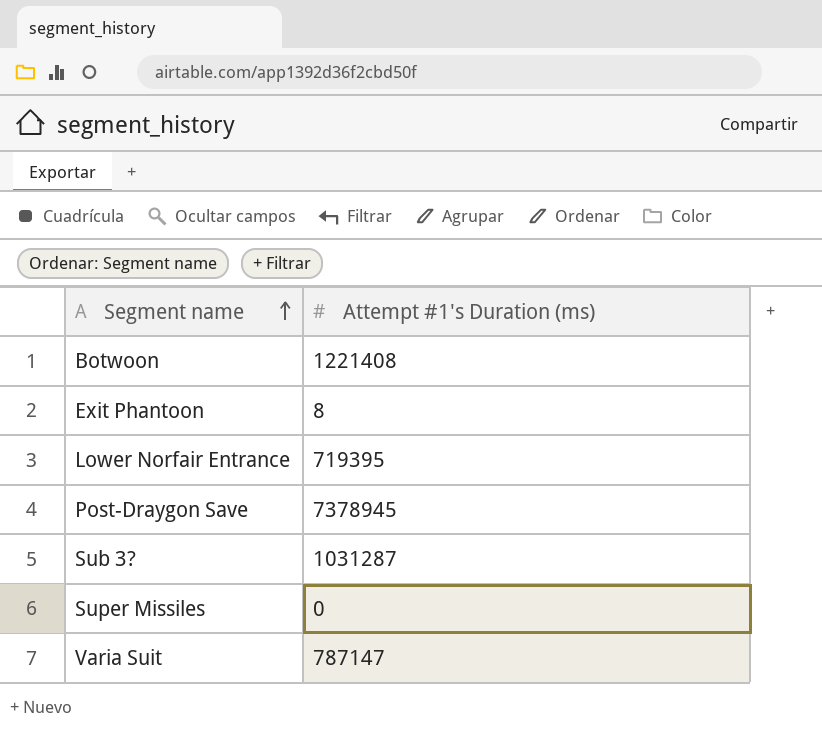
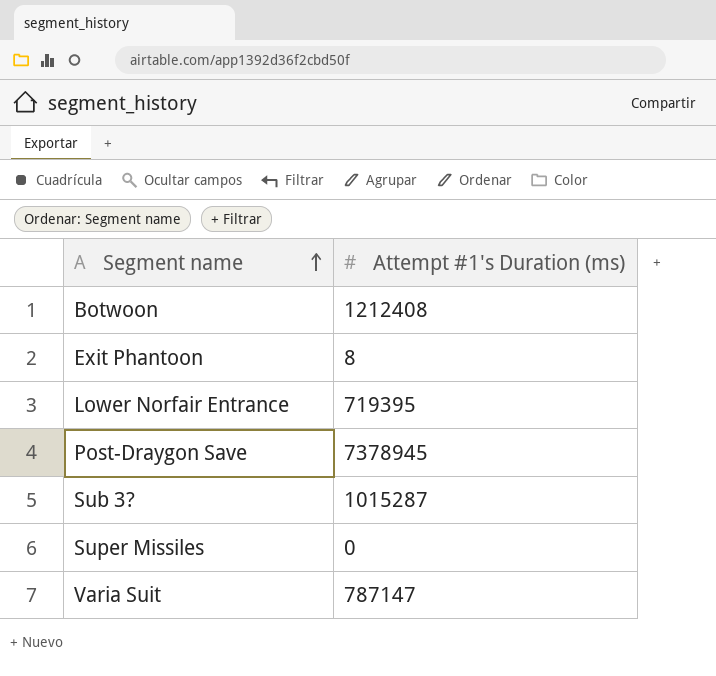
Botwoon | Attempt #1's Duration (ms): 1221408 -> 1212408
Sub 3? | Attempt #1's Duration (ms): 1031287 -> 1015287

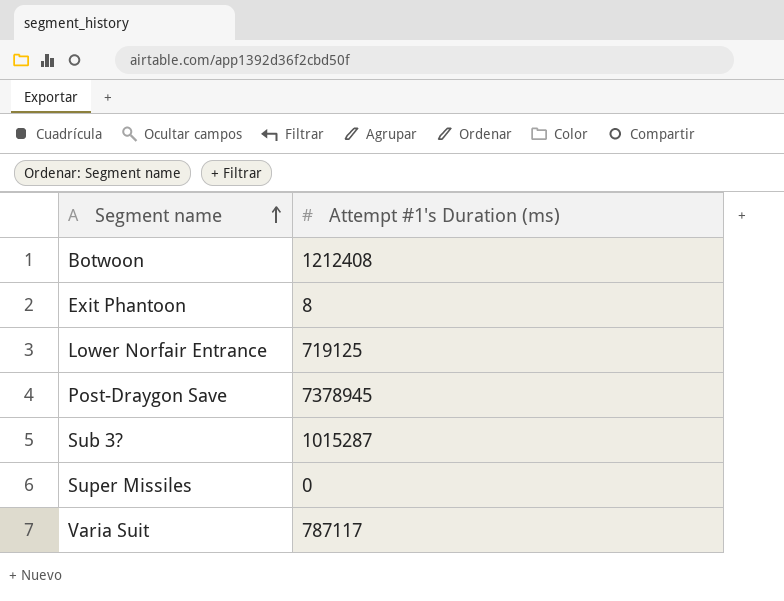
Lower Norfair Entrance | Attempt #1's Duration (ms): 719395 -> 719125
Varia Suit | Attempt #1's Duration (ms): 787147 -> 787117

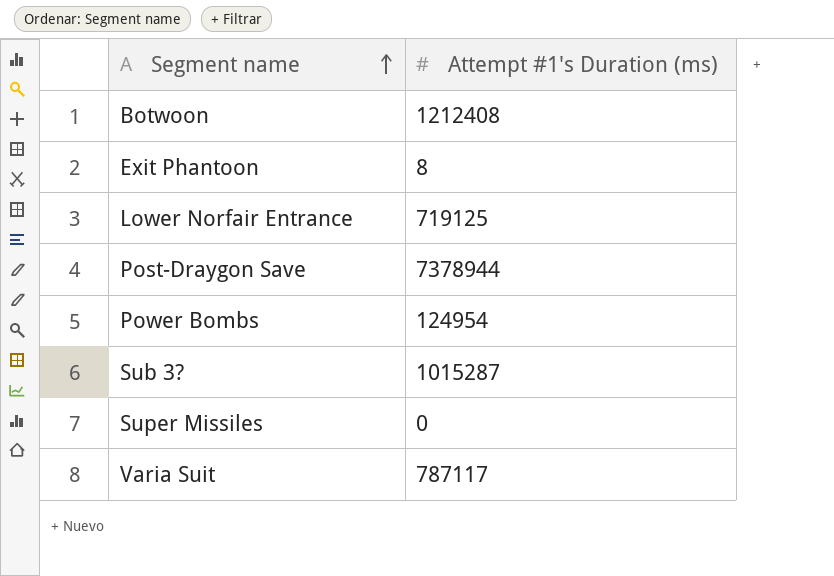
Post-Draygon Save | Attempt #1's Duration (ms): 7378945 -> 7378944
row Power Bombs: none -> 124954

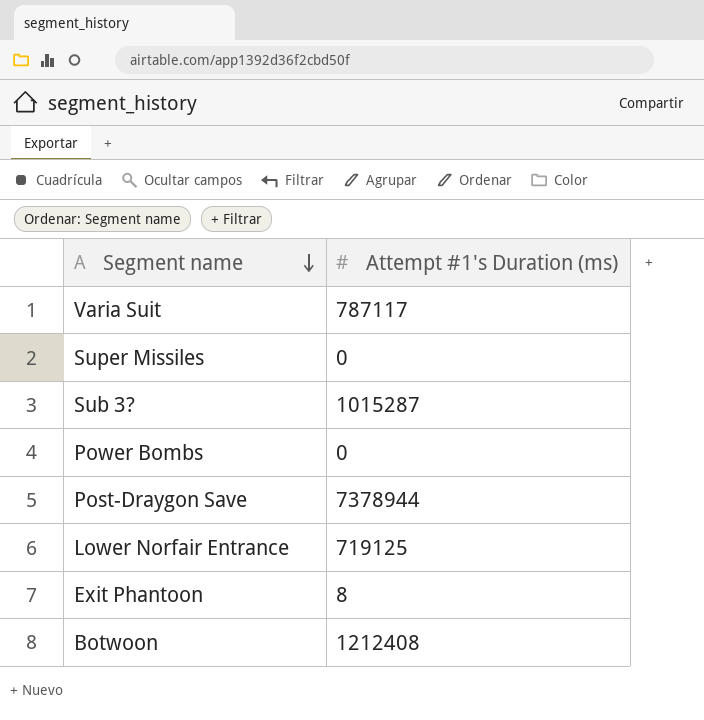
row order: Segment name ascending -> Segment name descending
Power Bombs | Attempt #1's Duration (ms): 124954 -> 0

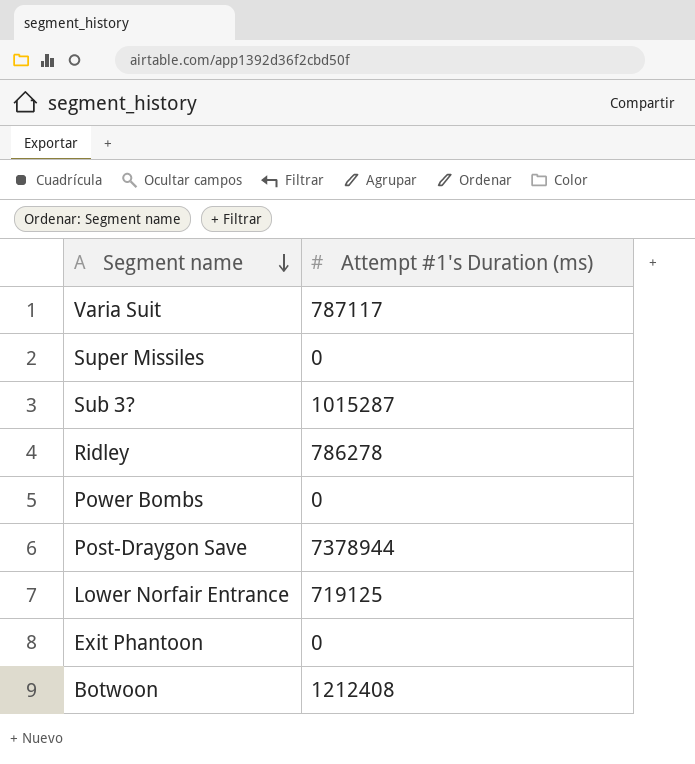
row Ridley: none -> 786278
Exit Phantoon | Attempt #1's Duration (ms): 8 -> 0

